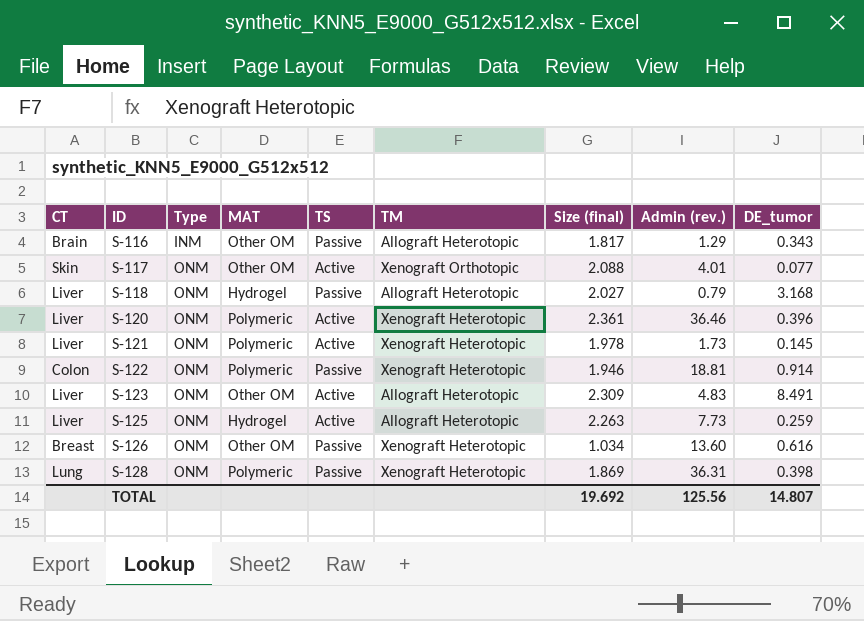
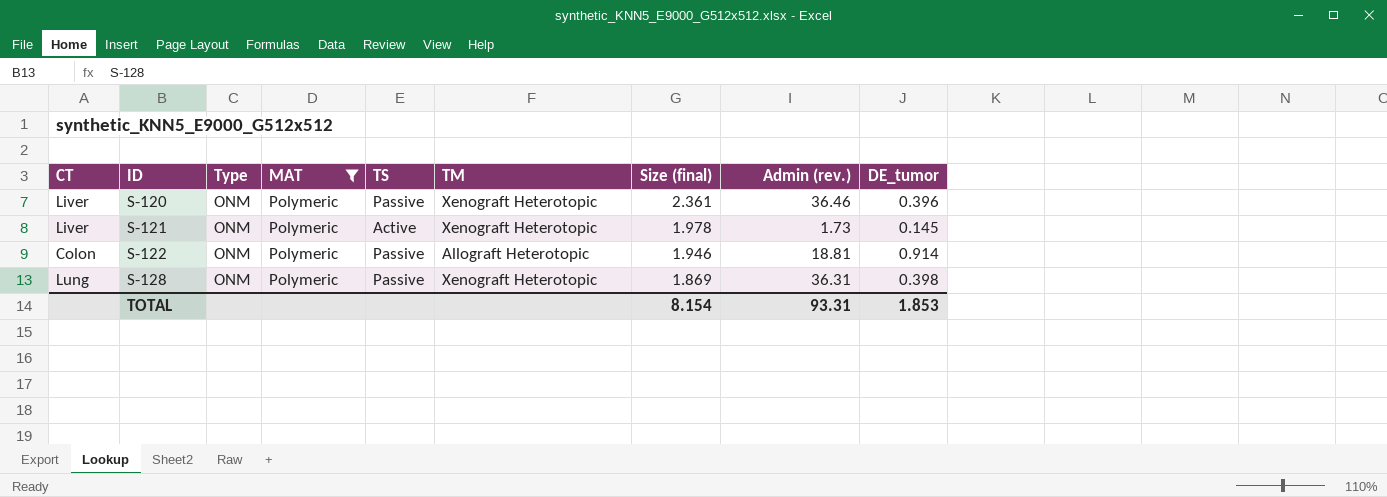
filter: none -> MAT = Polymeric
S-120 | TS: Active -> Passive
S-122 | TM: Xenograft Heterotopic -> Allograft Heterotopic
TOTAL | Size (final): 19.692 -> 8.154
TOTAL | Admin (rev.): 125.56 -> 93.31
TOTAL | DE_tumor: 14.807 -> 1.853

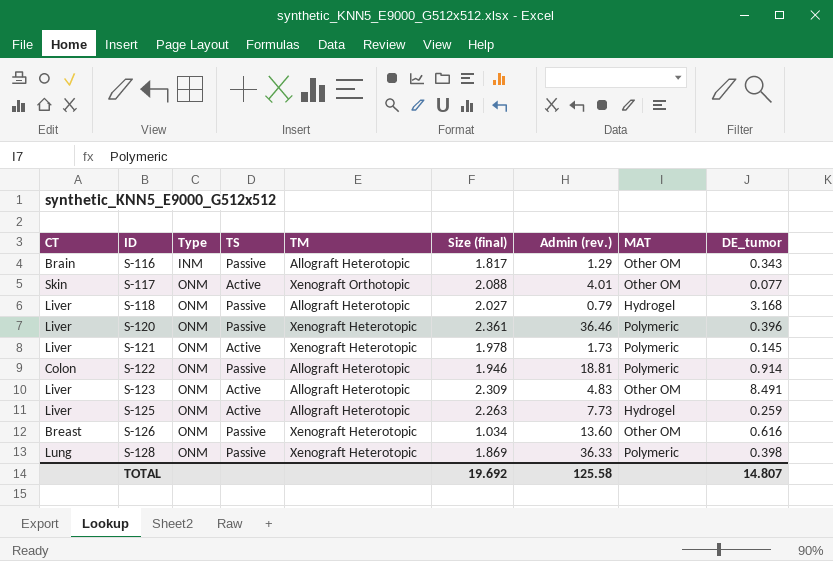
filter: MAT = Polymeric -> none
column MAT | position: 4 -> 8
S-128 | Admin (rev.): 36.31 -> 36.33
TOTAL | Size (final): 8.154 -> 19.692
TOTAL | Admin (rev.): 93.31 -> 125.58
TOTAL | DE_tumor: 1.853 -> 14.807

